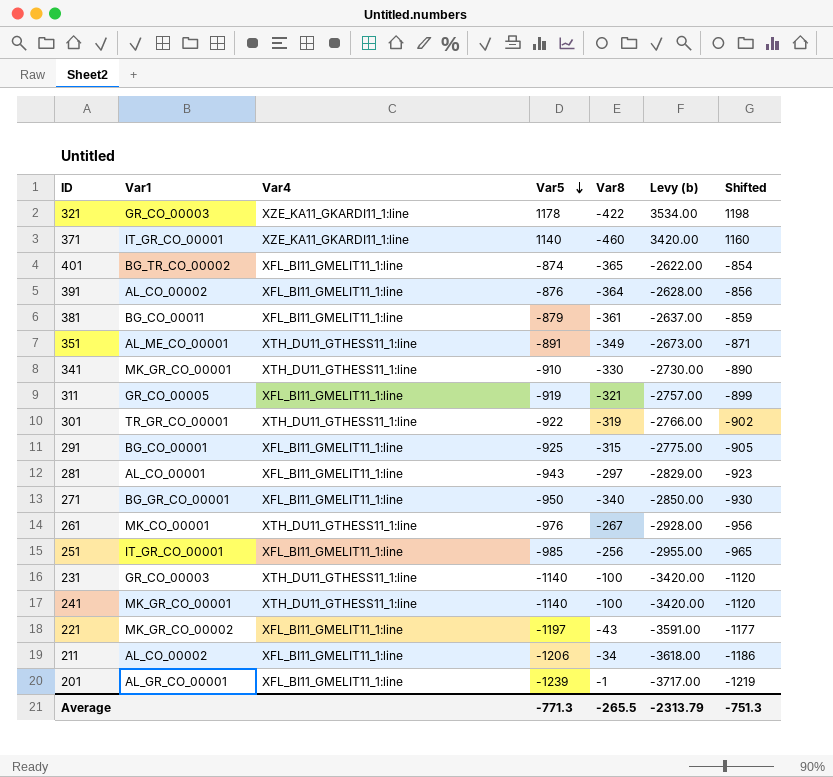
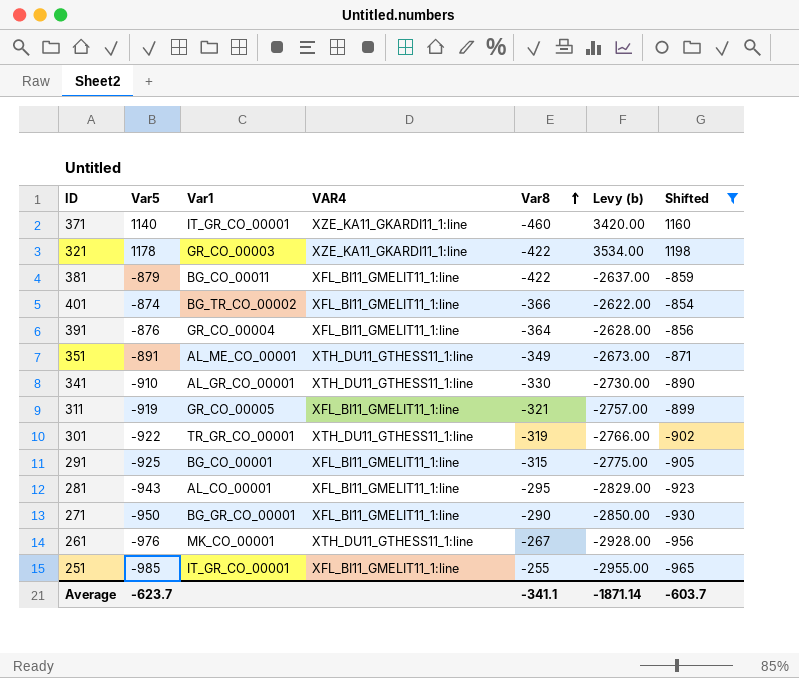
filter: none -> Shifted >= -965
row order: Var5 descending -> Var8 ascending
column Var5 | position: 4 -> 2
column name: Var4 -> VAR4
381 | Var8: -361 -> -422
401 | Var8: -365 -> -366
391 | Var1: AL_CO_00002 -> GR_CO_00004
341 | Var1: MK_GR_CO_00001 -> AL_GR_CO_00001
281 | Var8: -297 -> -295
271 | Var8: -340 -> -290
251 | Var8: -256 -> -255
Average | Var5: -771.3 -> -623.7
Average | Var8: -265.5 -> -341.1
Average | Levy (b): -2313.79 -> -1871.14
Average | Shifted: -751.3 -> -603.7

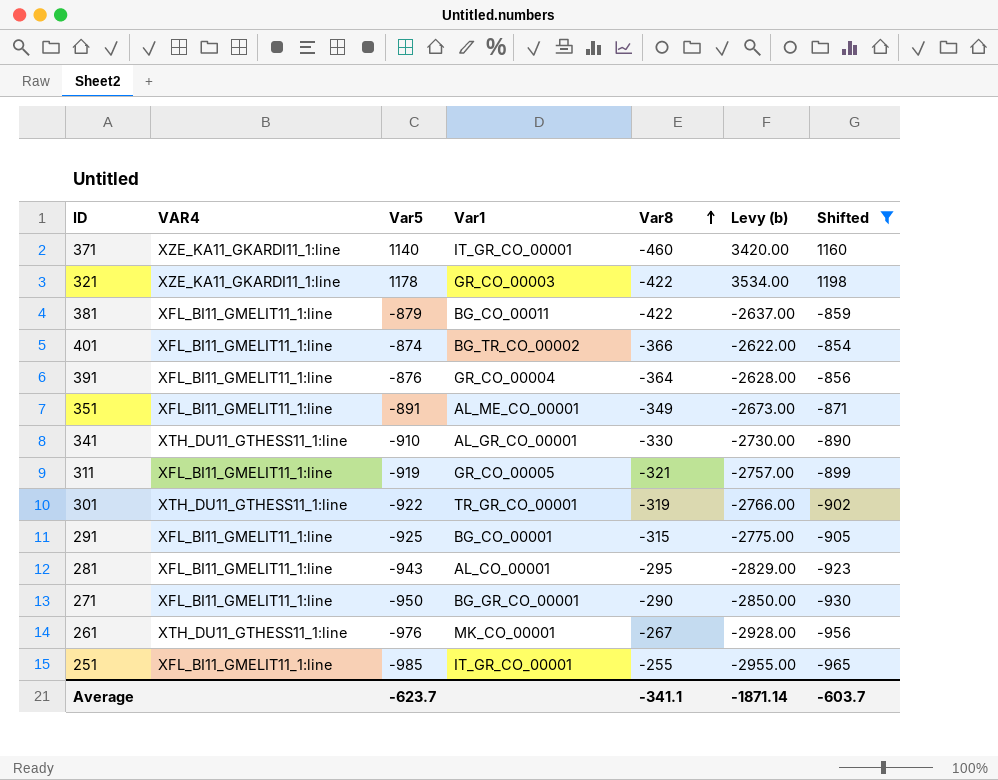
column VAR4 | position: 4 -> 2
351 | VAR4: XTH_DU11_GTHESS11_1:line -> XFL_BI11_GMELIT11_1:line

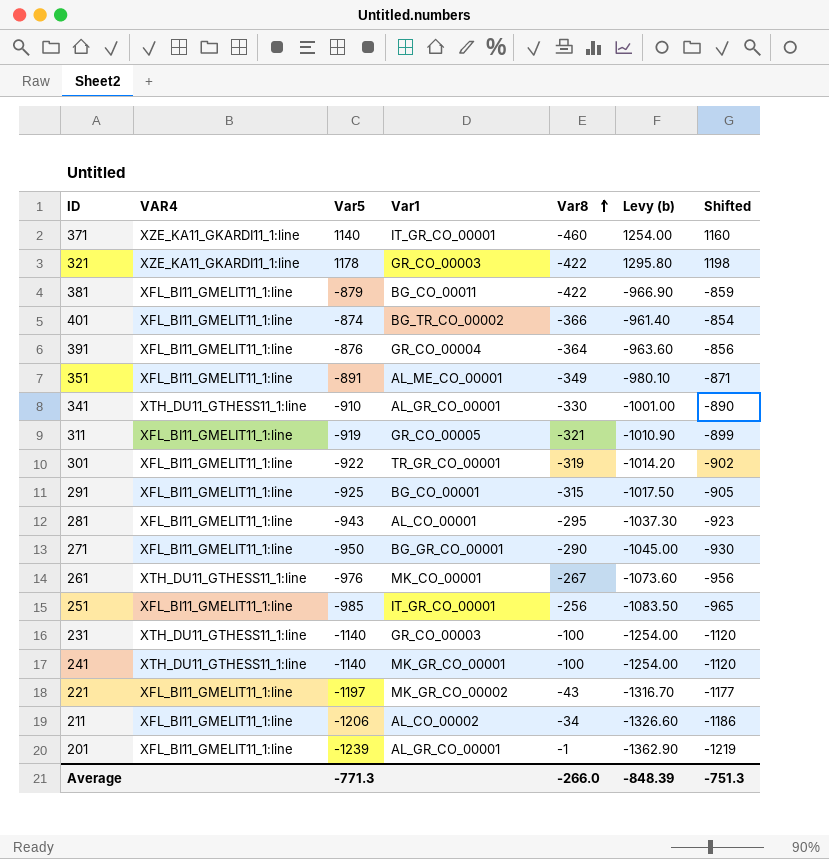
filter: Shifted >= -965 -> none
column Levy (b) | formula: [Var5] * 3 -> [Var5] * 1.1
301 | VAR4: XTH_DU11_GTHESS11_1:line -> XFL_BI11_GMELIT11_1:line
251 | Var8: -255 -> -256
Average | Var5: -623.7 -> -771.3
Average | Var8: -341.1 -> -266.0
Average | Levy (b): -1871.14 -> -848.39
Average | Shifted: -603.7 -> -751.3

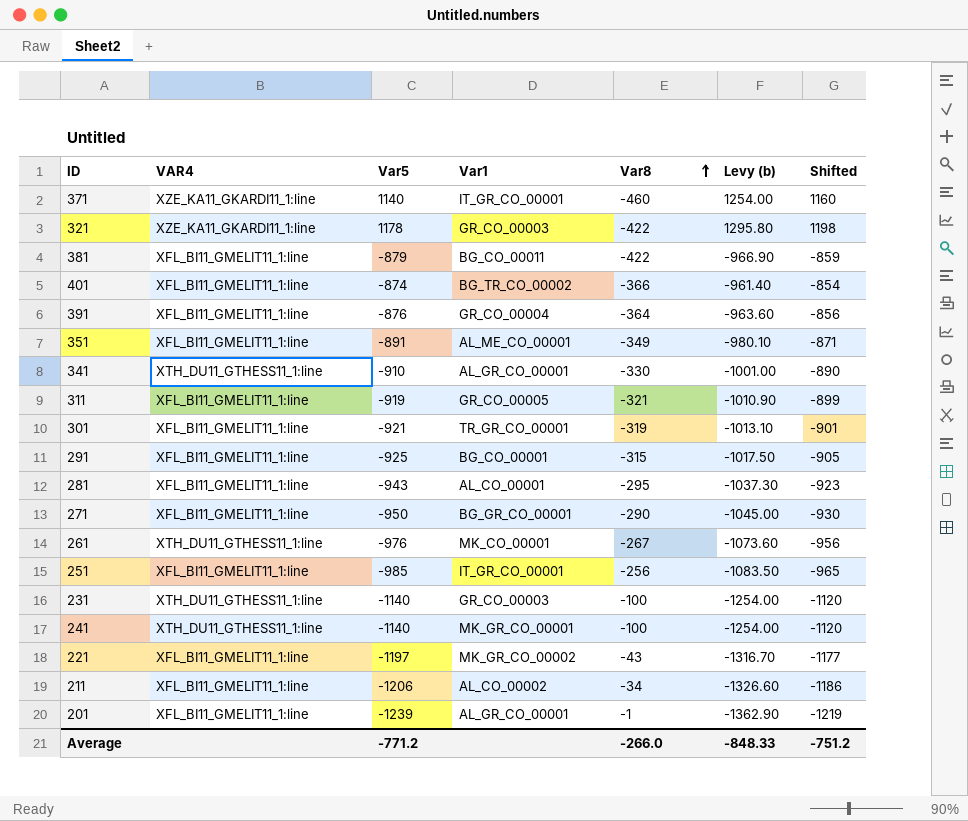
301 | Var5: -922 -> -921
301 | Levy (b): -1014.20 -> -1013.10
301 | Shifted: -902 -> -901
Average | Var5: -771.3 -> -771.2
Average | Levy (b): -848.39 -> -848.33
Average | Shifted: -751.3 -> -751.2

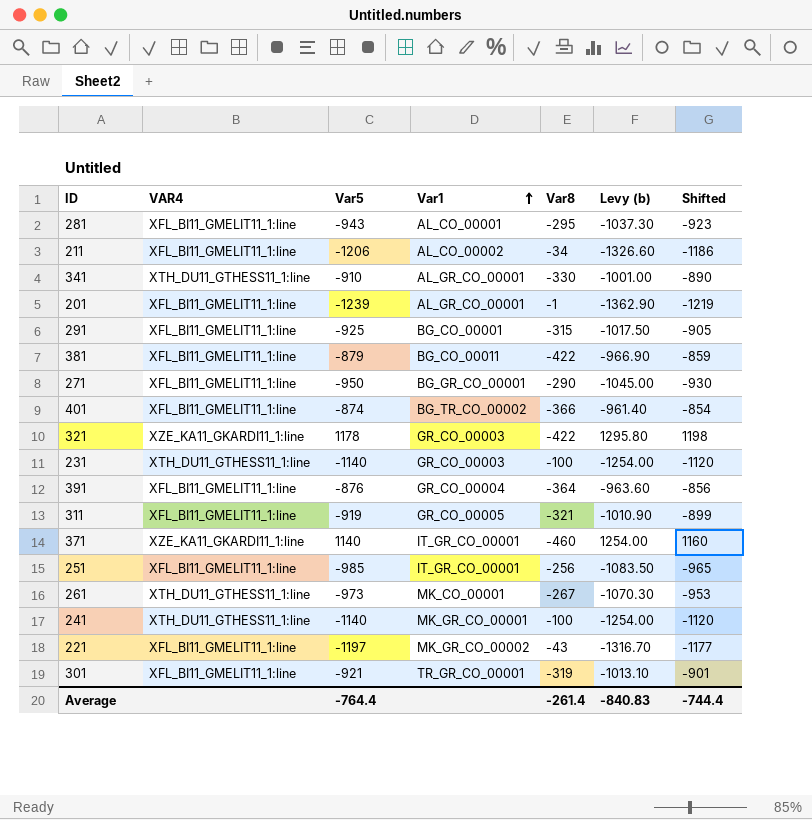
row order: Var8 ascending -> Var1 ascending
row 351: XFL_BI11_GMELIT11_1:line | -891 | AL_ME_CO_00001 | -349 | -980.10 | -871 -> none
261 | Var5: -976 -> -973
261 | Levy (b): -1073.60 -> -1070.30
261 | Shifted: -956 -> -953
Average | Var5: -771.2 -> -764.4
Average | Var8: -266.0 -> -261.4
Average | Levy (b): -848.33 -> -840.83
Average | Shifted: -751.2 -> -744.4

